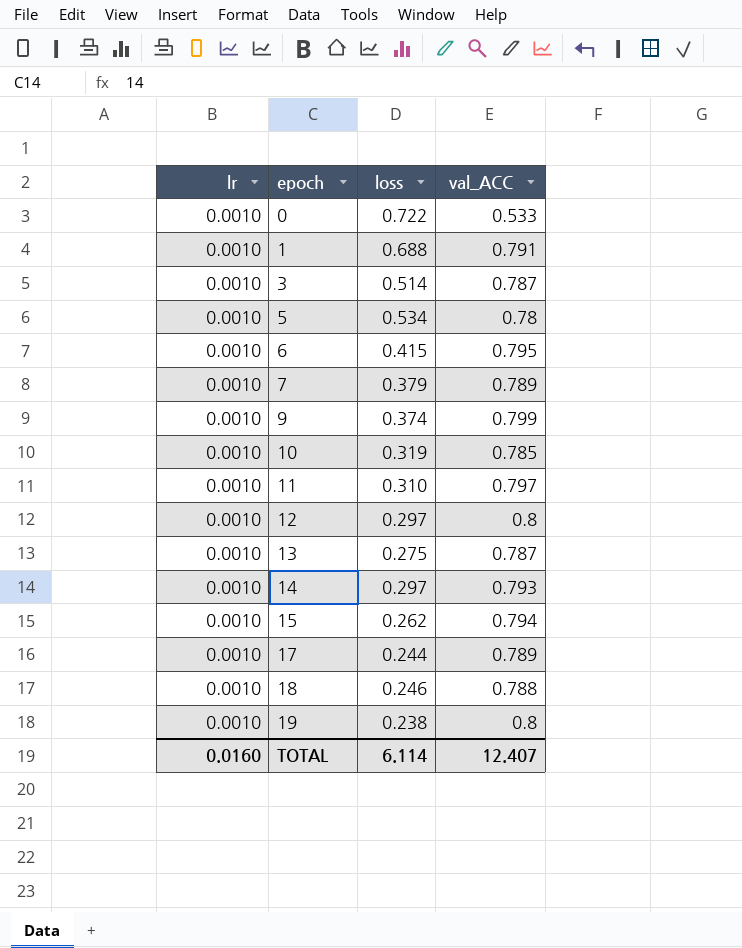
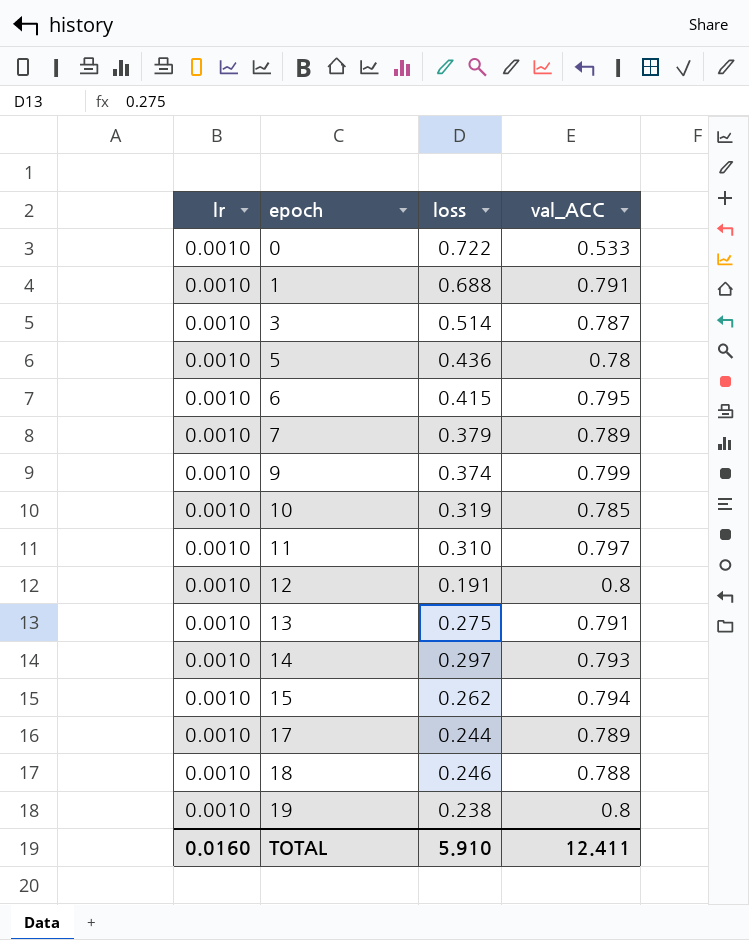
5 | loss: 0.534 -> 0.436
12 | loss: 0.297 -> 0.191
13 | val_ACC: 0.787 -> 0.791
TOTAL | loss: 6.114 -> 5.910
TOTAL | val_ACC: 12.407 -> 12.411

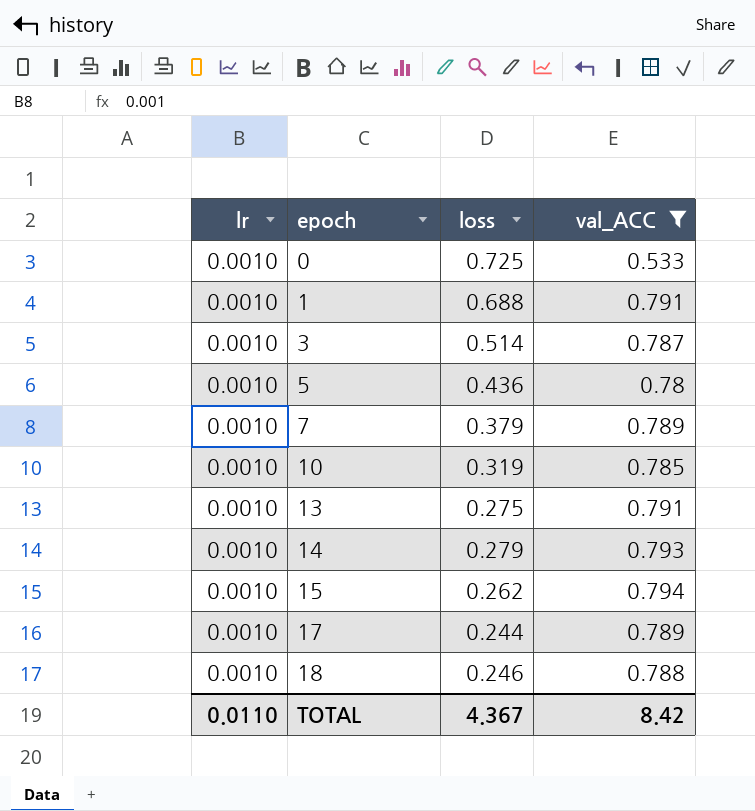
filter: none -> val_ACC <= 0.794
0 | loss: 0.722 -> 0.725
14 | loss: 0.297 -> 0.279
TOTAL | lr: 0.0160 -> 0.0110
TOTAL | loss: 5.910 -> 4.367
TOTAL | val_ACC: 12.411 -> 8.42

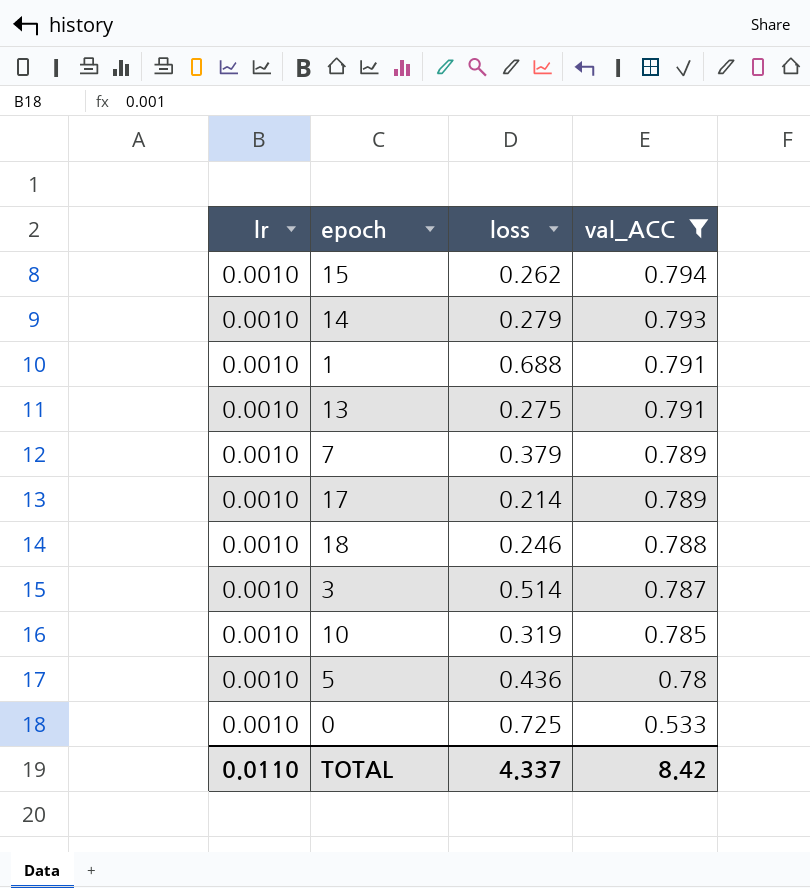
row order: epoch ascending -> val_ACC descending
17 | loss: 0.244 -> 0.214
TOTAL | loss: 4.367 -> 4.337

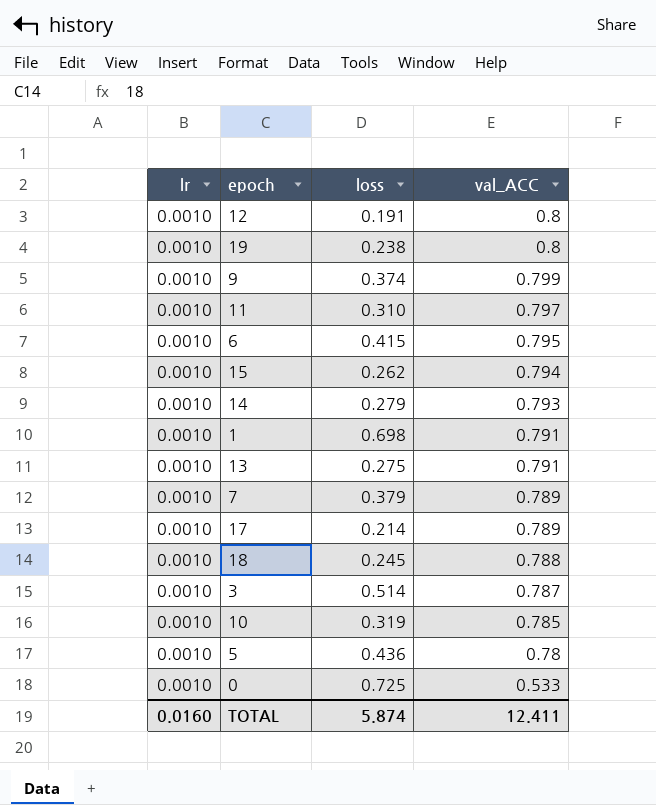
filter: val_ACC <= 0.794 -> none
1 | loss: 0.688 -> 0.698
18 | loss: 0.246 -> 0.245
TOTAL | lr: 0.0110 -> 0.0160
TOTAL | loss: 4.337 -> 5.874
TOTAL | val_ACC: 8.42 -> 12.411

